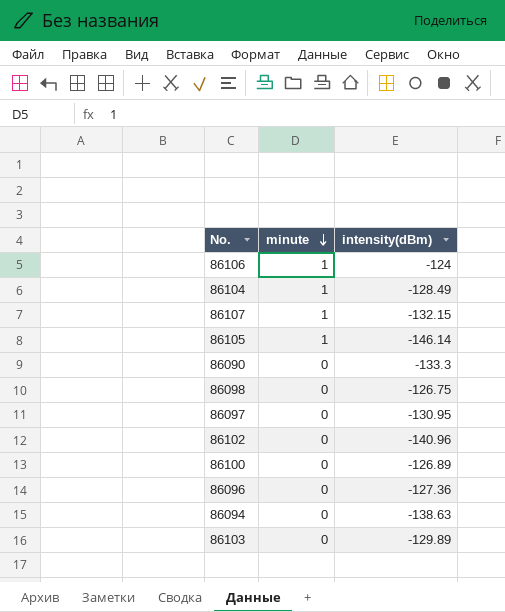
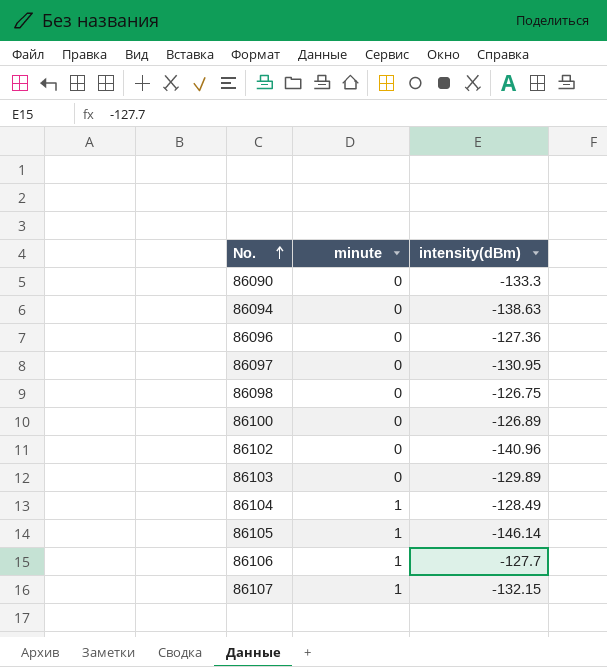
row order: minute descending -> No. ascending
86106 | intensity(dBm): -124 -> -127.7

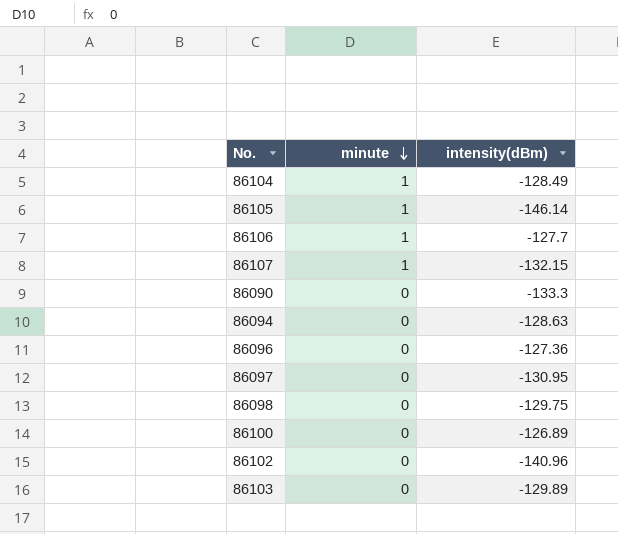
row order: No. ascending -> minute descending
86094 | intensity(dBm): -138.63 -> -128.63
86098 | intensity(dBm): -126.75 -> -129.75

